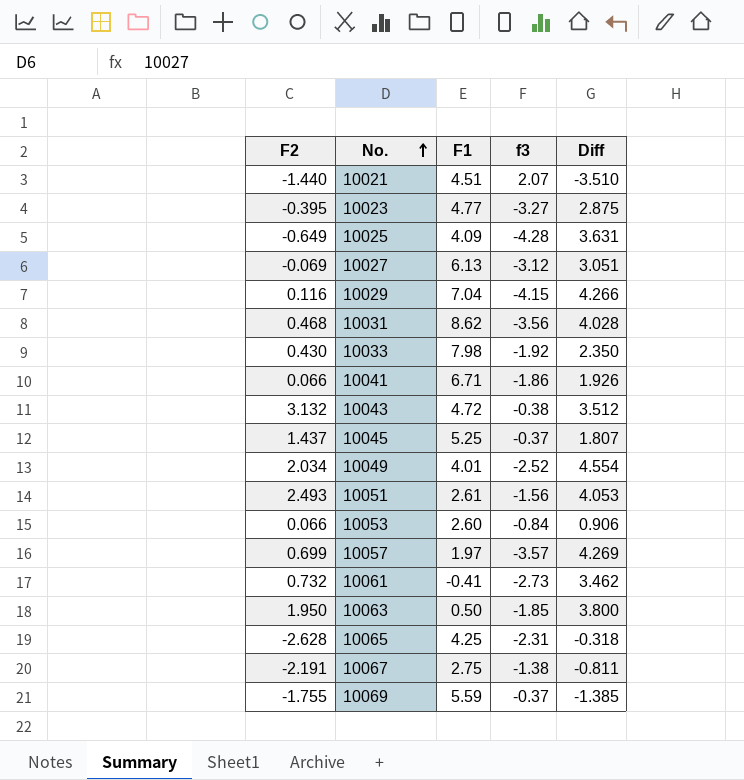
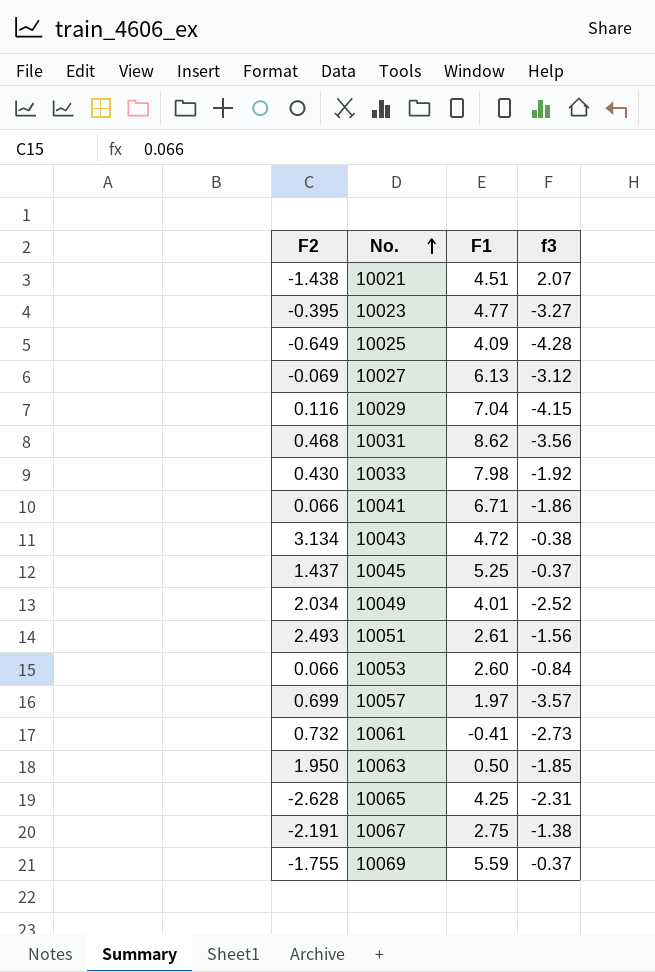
column Diff | formula: [F2] - [f3] -> none
10021 | F2: -1.440 -> -1.438
10043 | F2: 3.132 -> 3.134

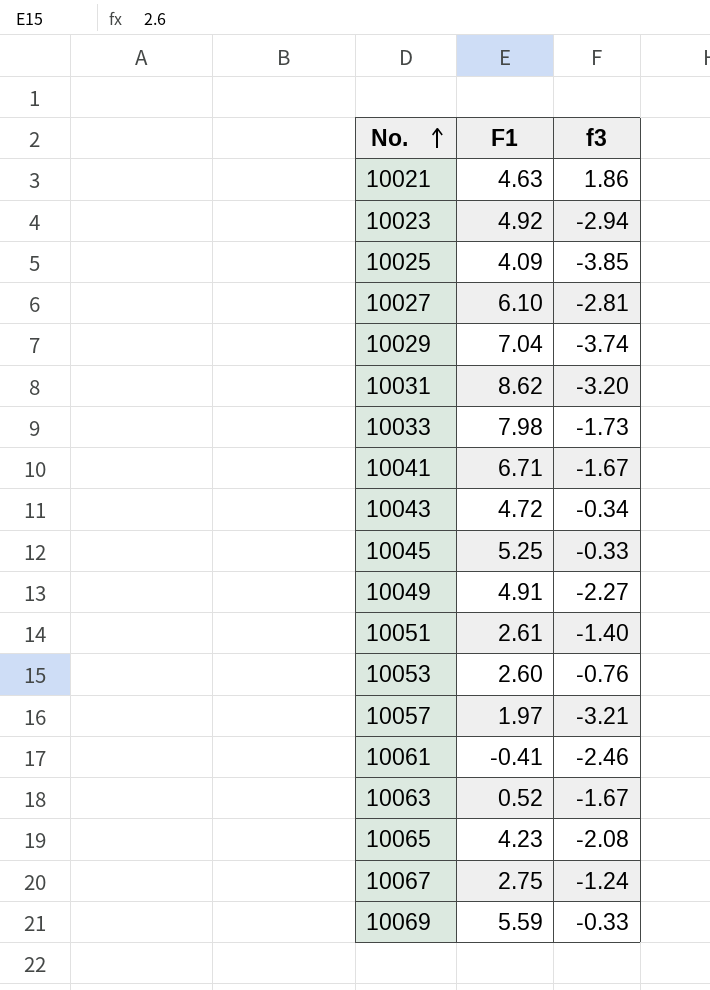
column F2 | position: 1 -> none
10021 | F1: 4.51 -> 4.63
10021 | f3: 2.07 -> 1.86
10023 | F1: 4.77 -> 4.92
10023 | f3: -3.27 -> -2.94
10025 | f3: -4.28 -> -3.85
10027 | F1: 6.13 -> 6.10
10027 | f3: -3.12 -> -2.81
10029 | f3: -4.15 -> -3.74
10031 | f3: -3.56 -> -3.20
10033 | f3: -1.92 -> -1.73
10041 | f3: -1.86 -> -1.67
10043 | f3: -0.38 -> -0.34
10045 | f3: -0.37 -> -0.33
10049 | F1: 4.01 -> 4.91
10049 | f3: -2.52 -> -2.27
10051 | f3: -1.56 -> -1.40
10053 | f3: -0.84 -> -0.76
10057 | f3: -3.57 -> -3.21
10061 | f3: -2.73 -> -2.46
10063 | F1: 0.50 -> 0.52
10063 | f3: -1.85 -> -1.67
10065 | F1: 4.25 -> 4.23
10065 | f3: -2.31 -> -2.08
10067 | f3: -1.38 -> -1.24
10069 | f3: -0.37 -> -0.33

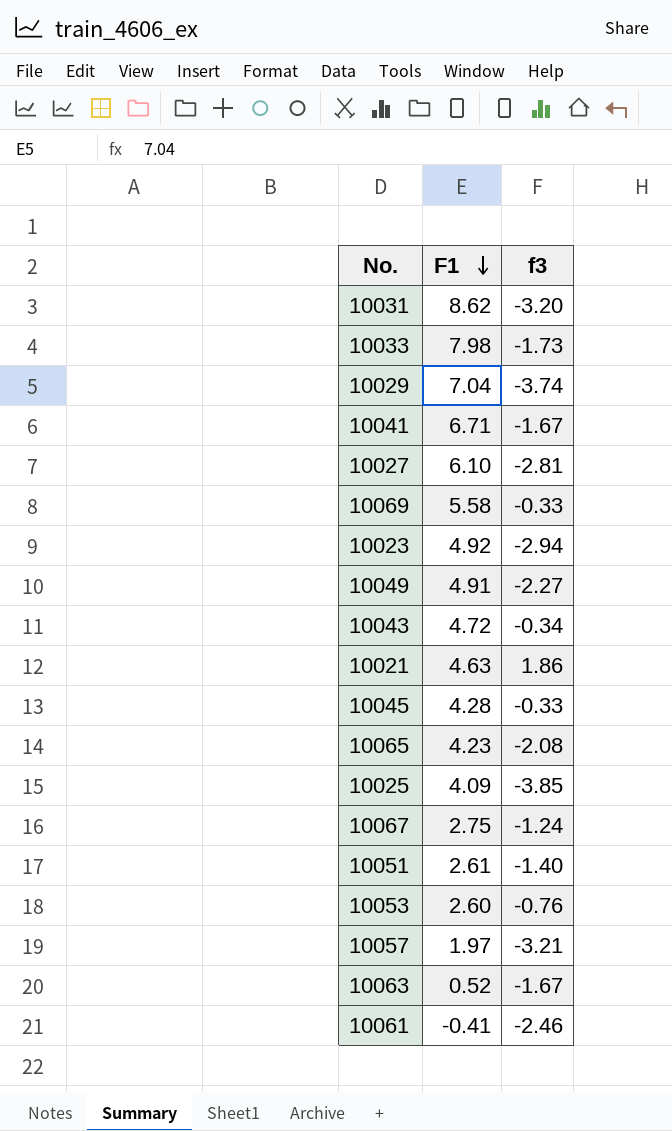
row order: No. ascending -> F1 descending
10069 | F1: 5.59 -> 5.58
10045 | F1: 5.25 -> 4.28

